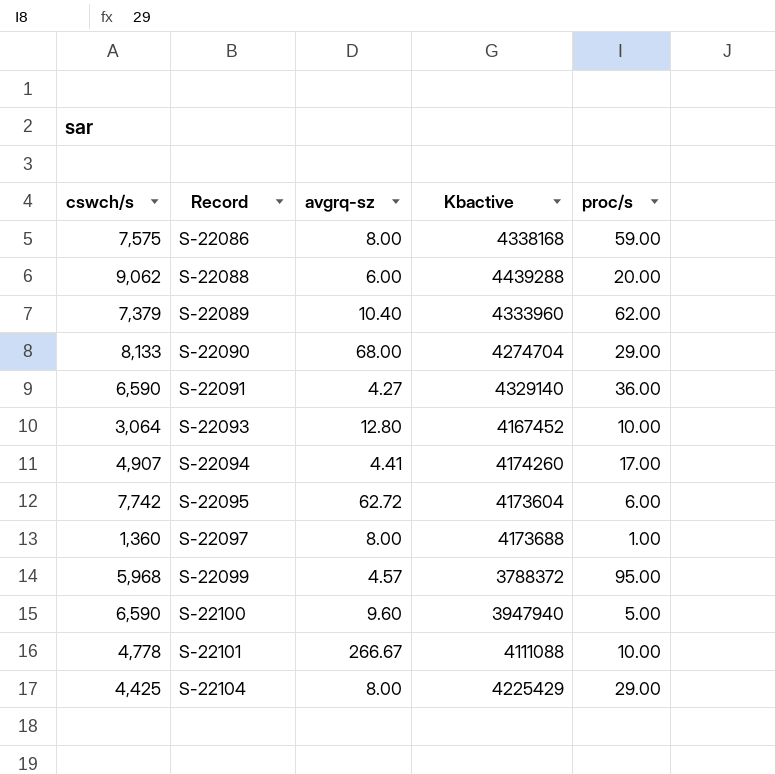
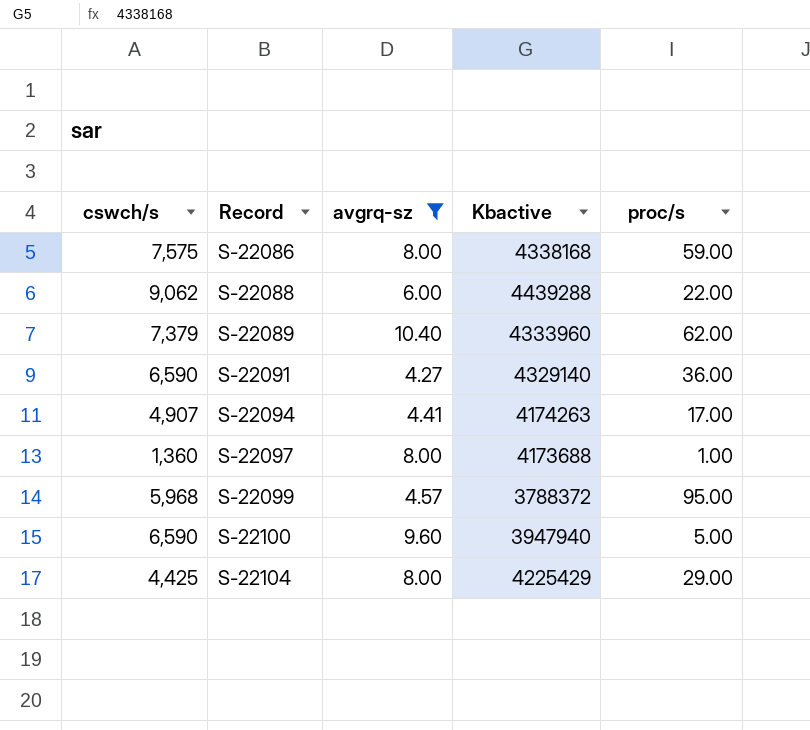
filter: none -> avgrq-sz <= 10.40
S-22088 | proc/s: 20.00 -> 22.00
S-22094 | Kbactive: 4174260 -> 4174263

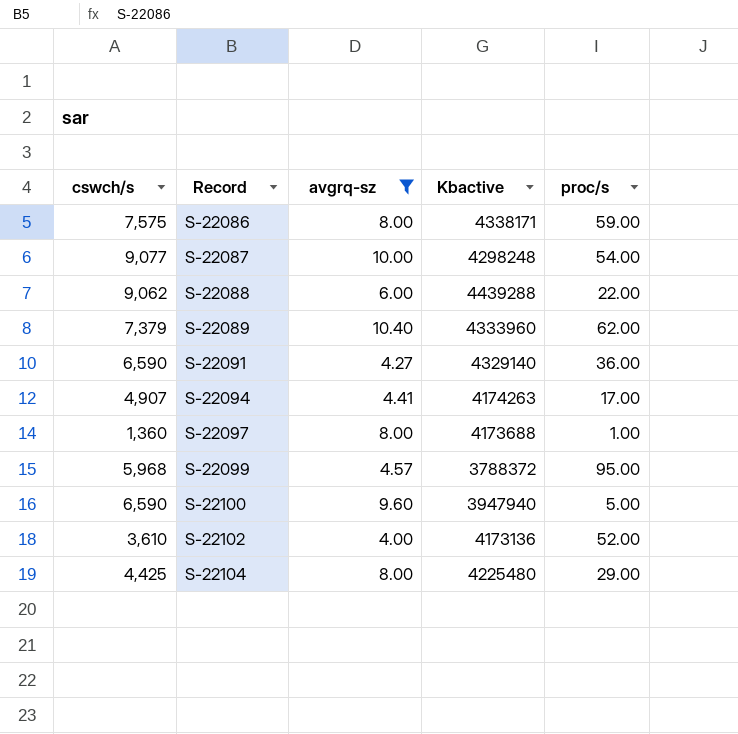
S-22086 | Kbactive: 4338168 -> 4338171
row S-22087: none -> 9,077 | 10.00 | 4298248 | 54.00
row S-22102: none -> 3,610 | 4.00 | 4173136 | 52.00
S-22104 | Kbactive: 4225429 -> 4225480

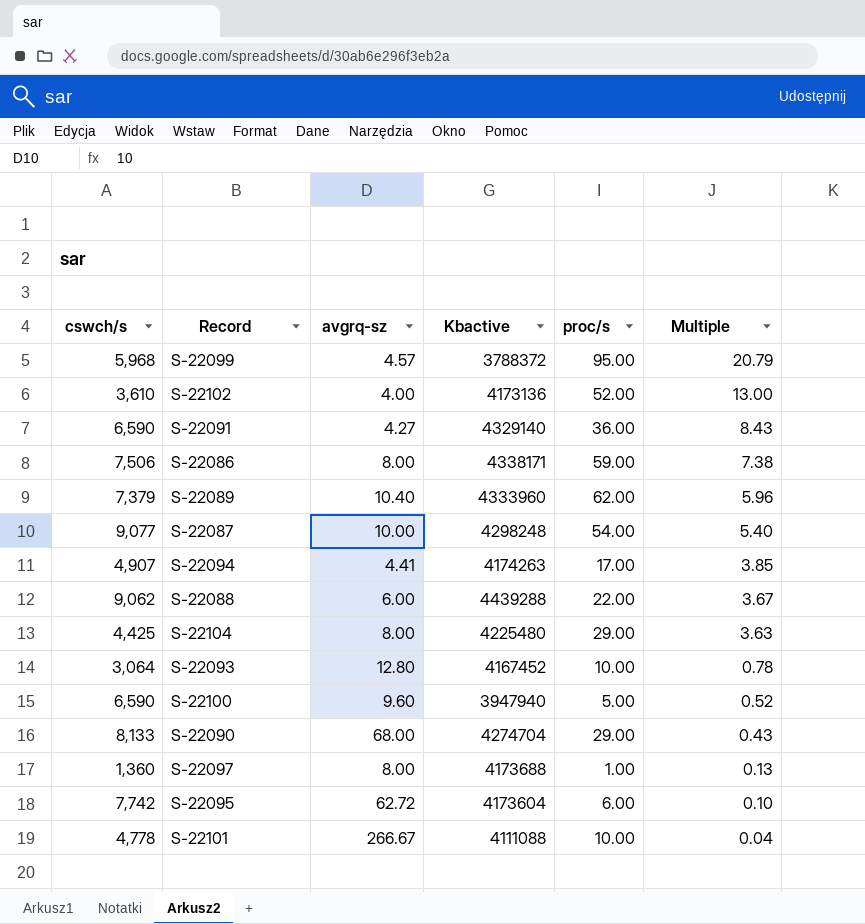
filter: avgrq-sz <= 10.40 -> none
row order: Record ascending -> Multiple descending
column Multiple | formula: none -> [proc/s] / [avgrq-sz]
S-22086 | cswch/s: 7,575 -> 7,506

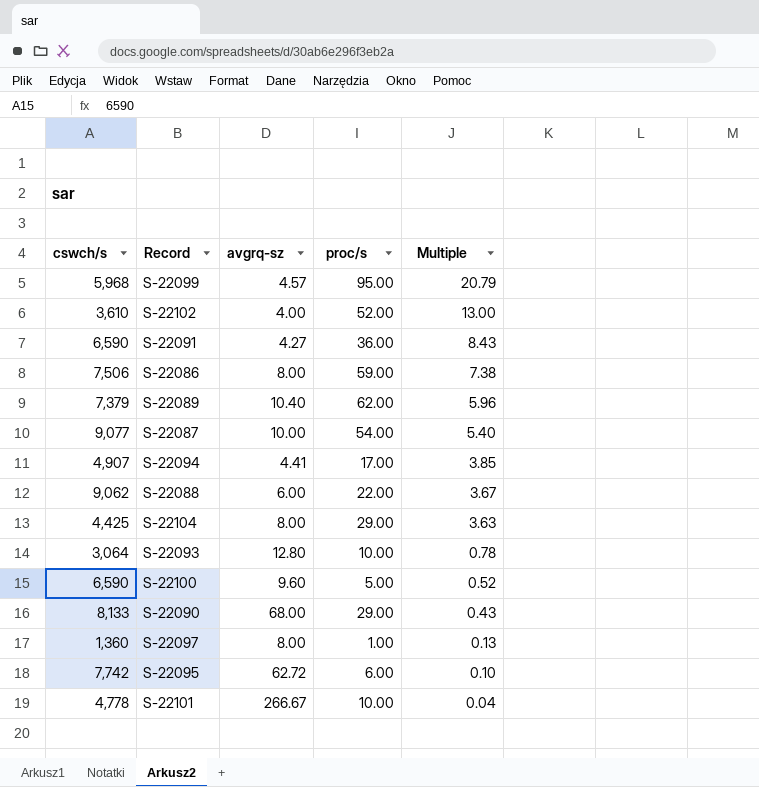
column Kbactive | position: 4 -> none

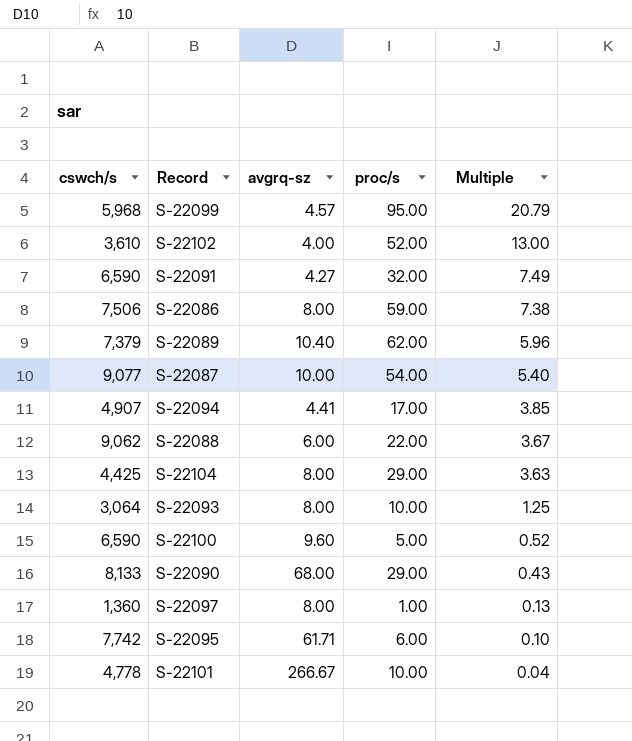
S-22091 | proc/s: 36.00 -> 32.00
S-22091 | Multiple: 8.43 -> 7.49
S-22093 | avgrq-sz: 12.80 -> 8.00
S-22093 | Multiple: 0.78 -> 1.25
S-22095 | avgrq-sz: 62.72 -> 61.71

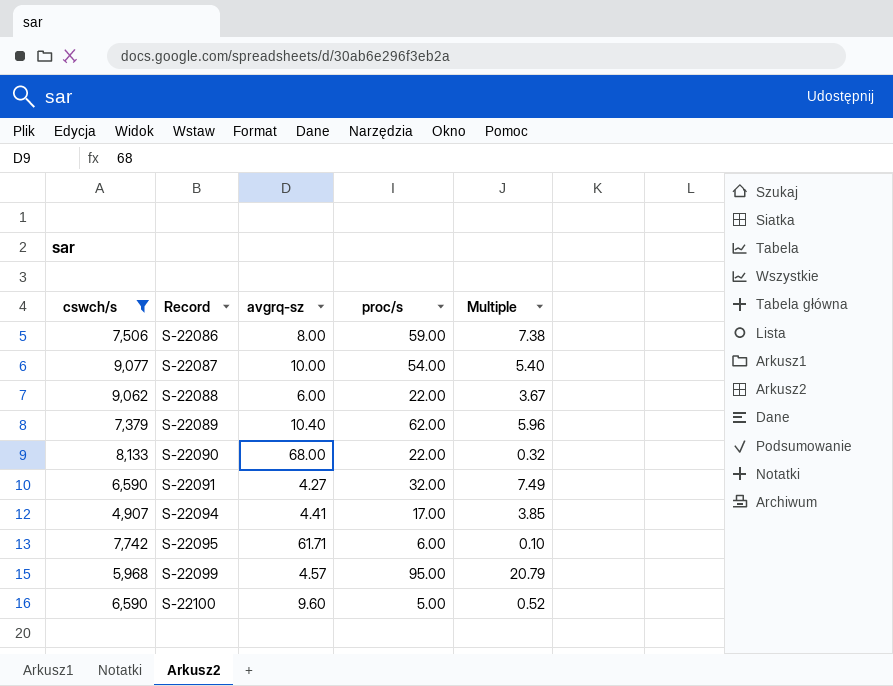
filter: none -> cswch/s >= 4,907
row order: Multiple descending -> Record ascending
S-22090 | proc/s: 29.00 -> 22.00
S-22090 | Multiple: 0.43 -> 0.32

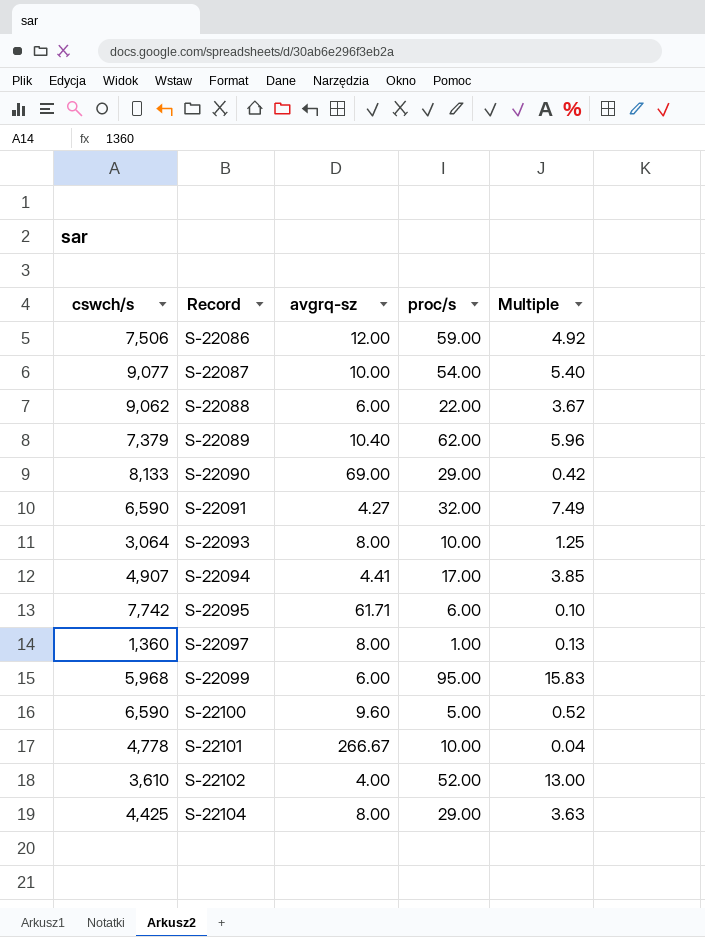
filter: cswch/s >= 4,907 -> none
S-22086 | avgrq-sz: 8.00 -> 12.00
S-22086 | Multiple: 7.38 -> 4.92
S-22090 | avgrq-sz: 68.00 -> 69.00
S-22090 | proc/s: 22.00 -> 29.00
S-22090 | Multiple: 0.32 -> 0.42
S-22099 | avgrq-sz: 4.57 -> 6.00
S-22099 | Multiple: 20.79 -> 15.83

